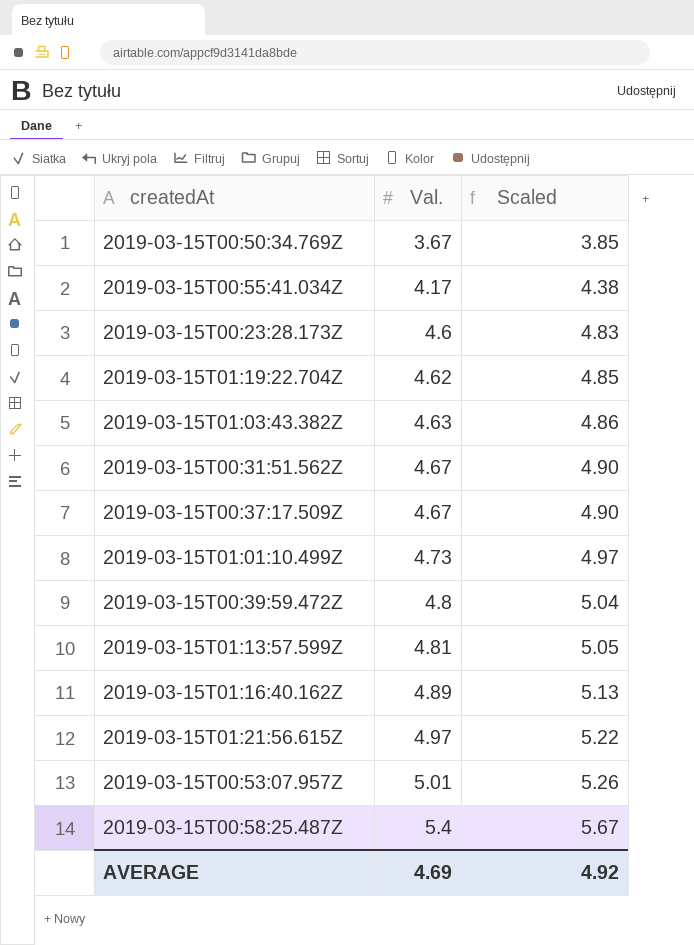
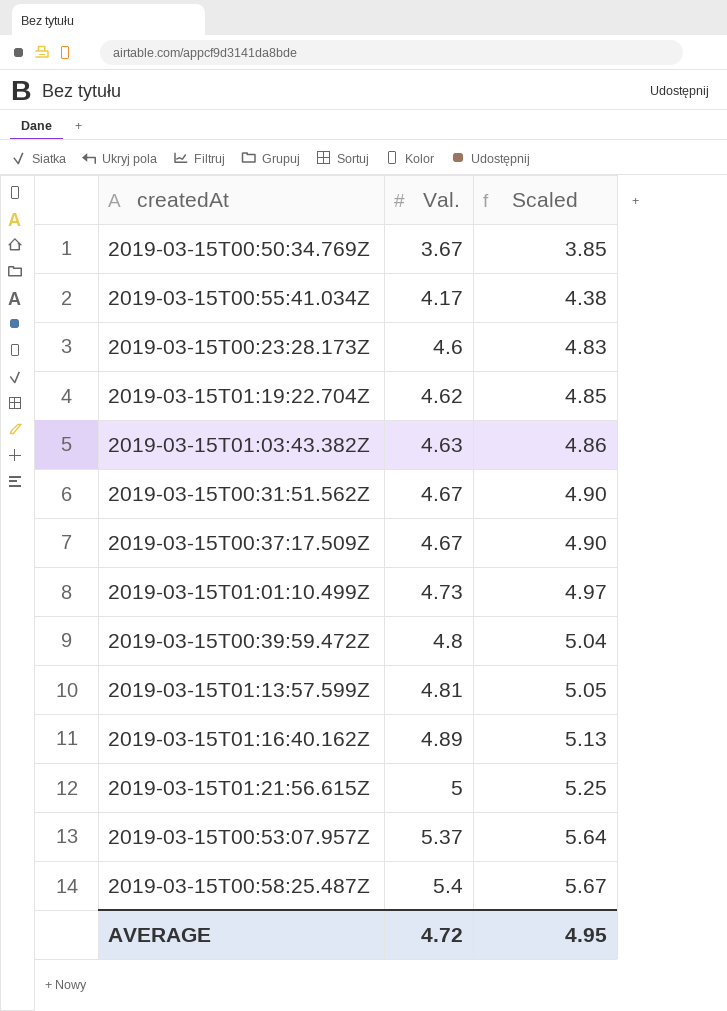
2019-03-15T01:21:56.615Z | Val.: 4.97 -> 5
2019-03-15T01:21:56.615Z | Scaled: 5.22 -> 5.25
2019-03-15T00:53:07.957Z | Val.: 5.01 -> 5.37
2019-03-15T00:53:07.957Z | Scaled: 5.26 -> 5.64
AVERAGE | Val.: 4.69 -> 4.72
AVERAGE | Scaled: 4.92 -> 4.95

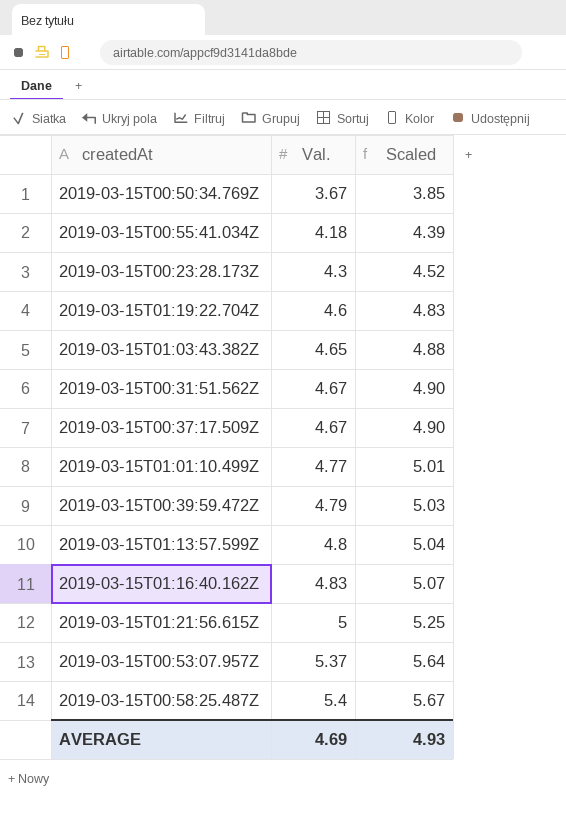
2019-03-15T00:55:41.034Z | Val.: 4.17 -> 4.18
2019-03-15T00:55:41.034Z | Scaled: 4.38 -> 4.39
2019-03-15T00:23:28.173Z | Val.: 4.6 -> 4.3
2019-03-15T00:23:28.173Z | Scaled: 4.83 -> 4.52
2019-03-15T01:19:22.704Z | Val.: 4.62 -> 4.6
2019-03-15T01:19:22.704Z | Scaled: 4.85 -> 4.83
2019-03-15T01:03:43.382Z | Val.: 4.63 -> 4.65
2019-03-15T01:03:43.382Z | Scaled: 4.86 -> 4.88
2019-03-15T01:01:10.499Z | Val.: 4.73 -> 4.77
2019-03-15T01:01:10.499Z | Scaled: 4.97 -> 5.01
2019-03-15T00:39:59.472Z | Val.: 4.8 -> 4.79
2019-03-15T00:39:59.472Z | Scaled: 5.04 -> 5.03
2019-03-15T01:13:57.599Z | Val.: 4.81 -> 4.8
2019-03-15T01:13:57.599Z | Scaled: 5.05 -> 5.04
2019-03-15T01:16:40.162Z | Val.: 4.89 -> 4.83
2019-03-15T01:16:40.162Z | Scaled: 5.13 -> 5.07
AVERAGE | Val.: 4.72 -> 4.69
AVERAGE | Scaled: 4.95 -> 4.93

